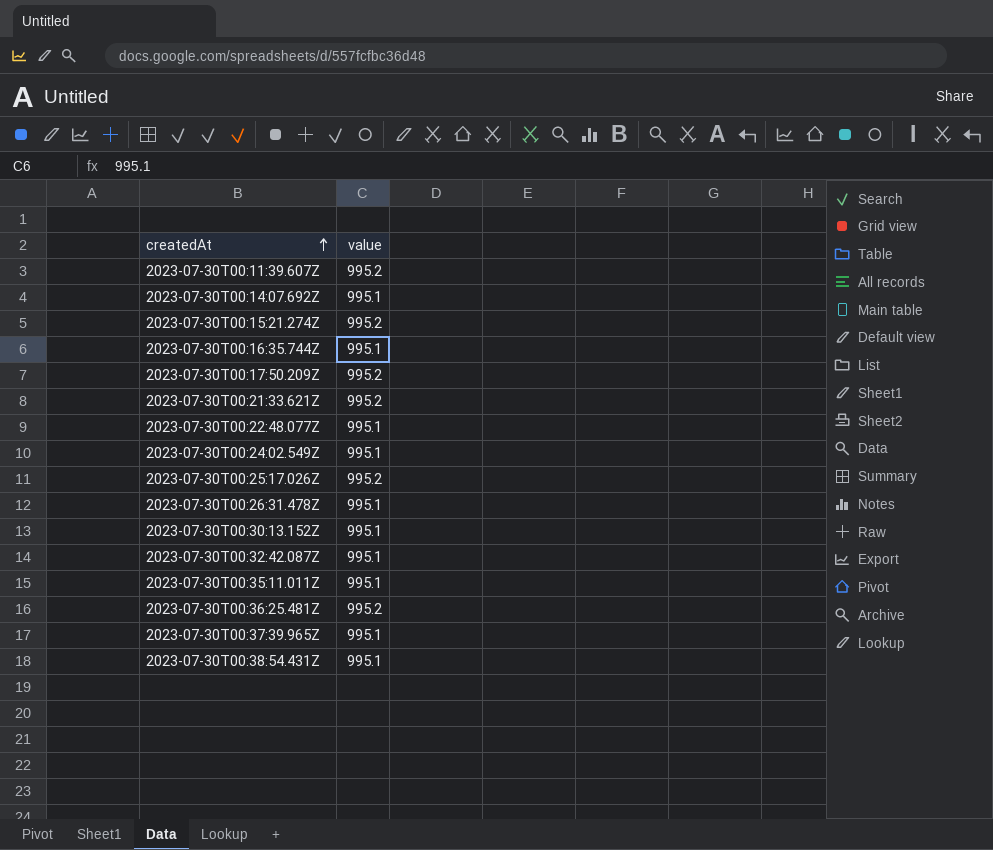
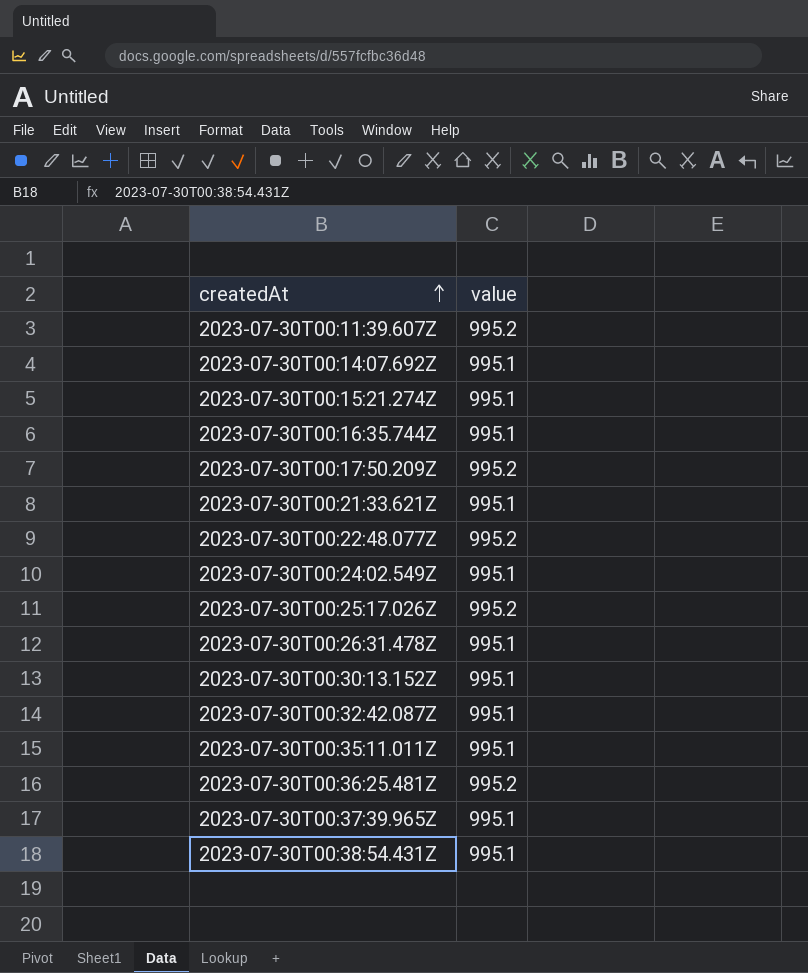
2023-07-30T00:15:21.274Z | value: 995.2 -> 995.1
2023-07-30T00:21:33.621Z | value: 995.2 -> 995.1
2023-07-30T00:22:48.077Z | value: 995.1 -> 995.2

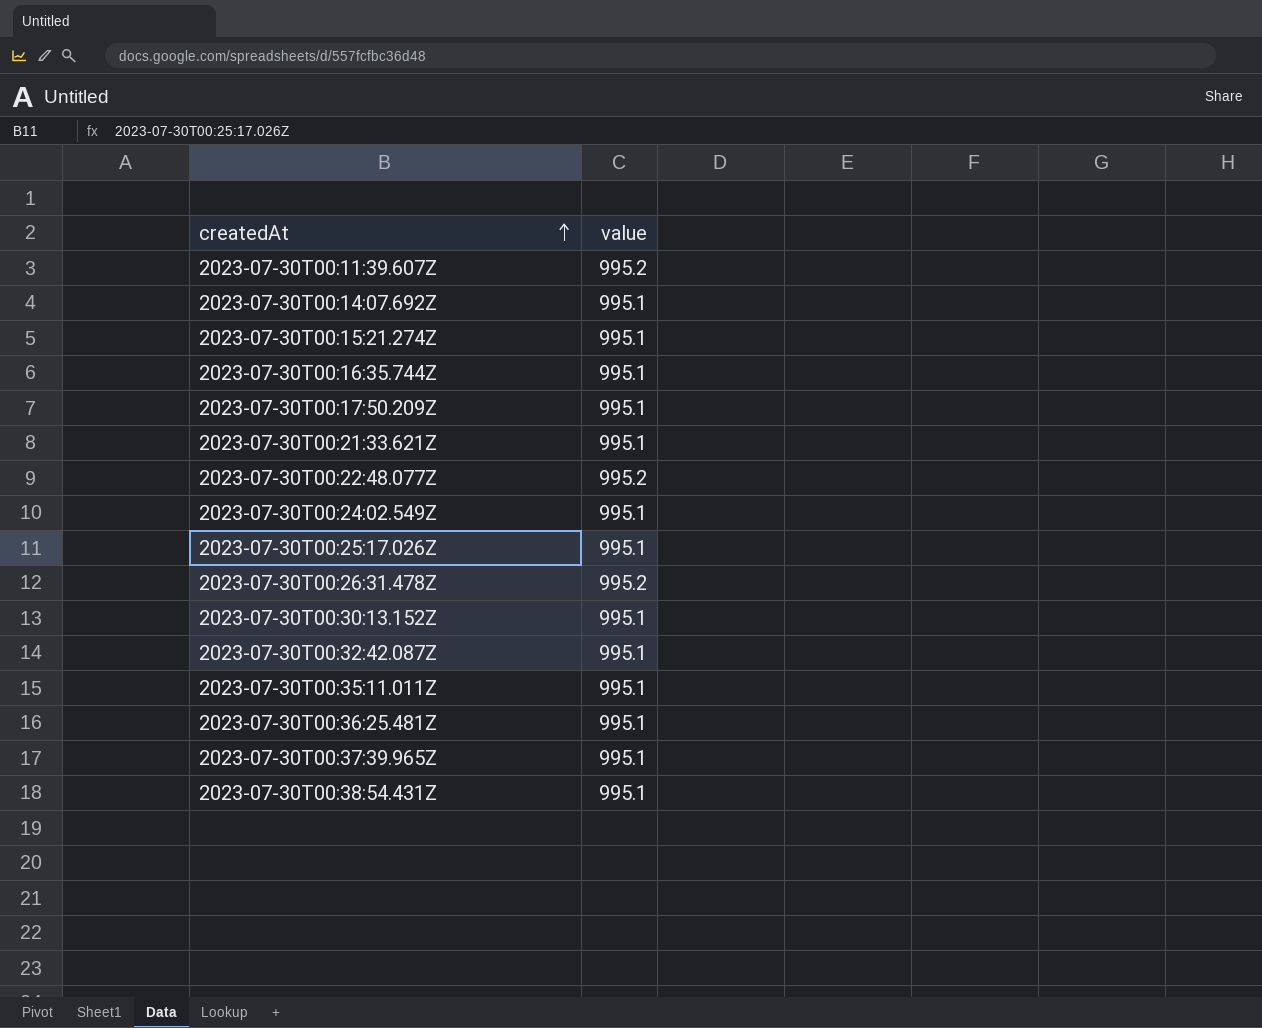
2023-07-30T00:17:50.209Z | value: 995.2 -> 995.1
2023-07-30T00:25:17.026Z | value: 995.2 -> 995.1
2023-07-30T00:26:31.478Z | value: 995.1 -> 995.2
2023-07-30T00:36:25.481Z | value: 995.2 -> 995.1

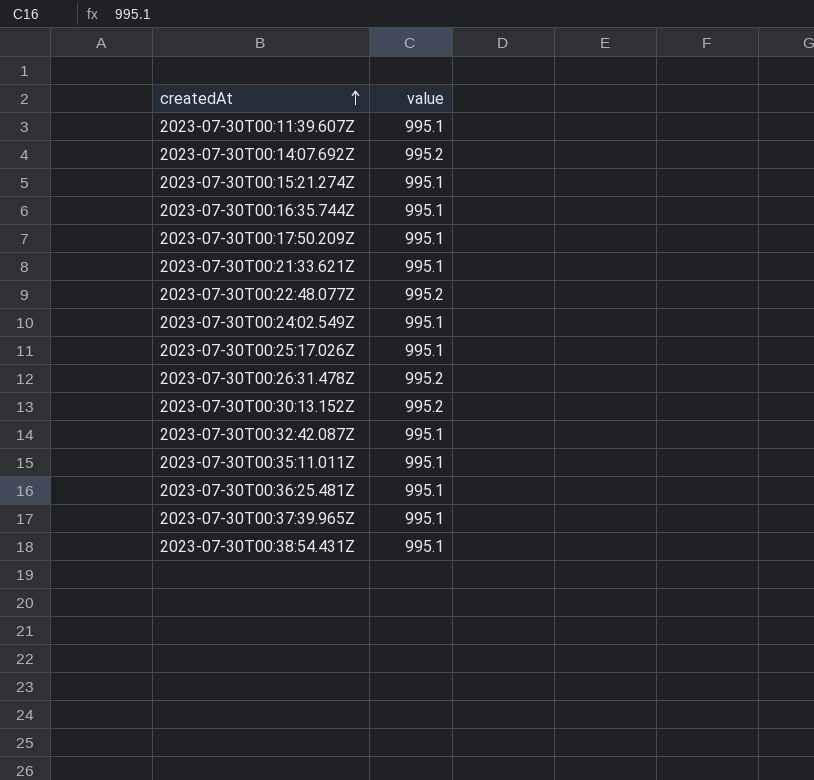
2023-07-30T00:11:39.607Z | value: 995.2 -> 995.1
2023-07-30T00:14:07.692Z | value: 995.1 -> 995.2
2023-07-30T00:30:13.152Z | value: 995.1 -> 995.2

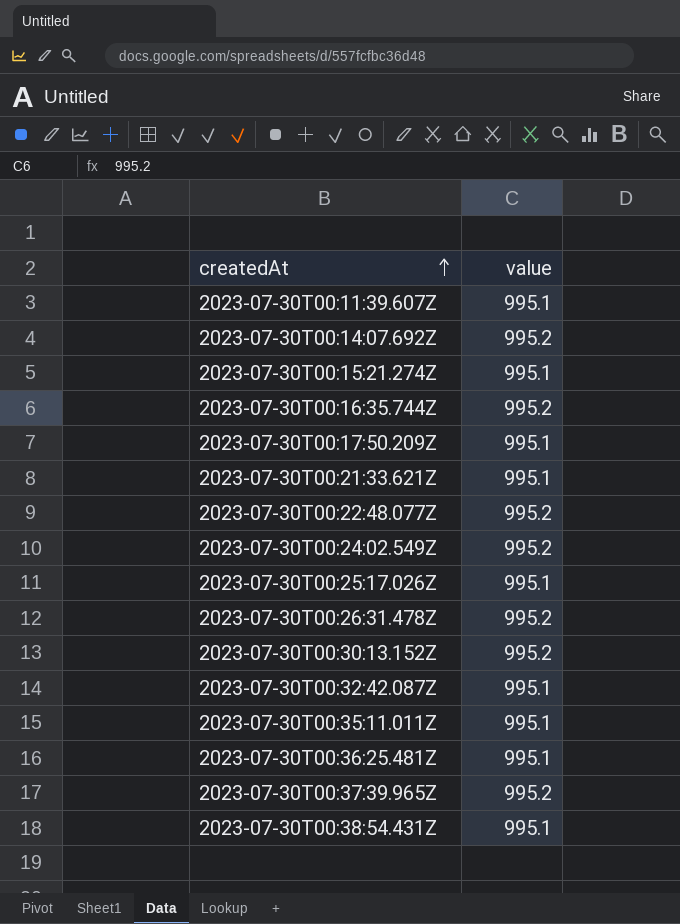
2023-07-30T00:16:35.744Z | value: 995.1 -> 995.2
2023-07-30T00:24:02.549Z | value: 995.1 -> 995.2
2023-07-30T00:37:39.965Z | value: 995.1 -> 995.2

